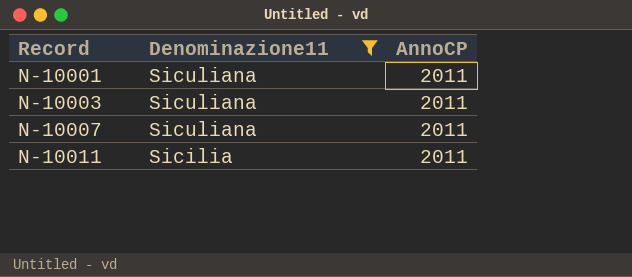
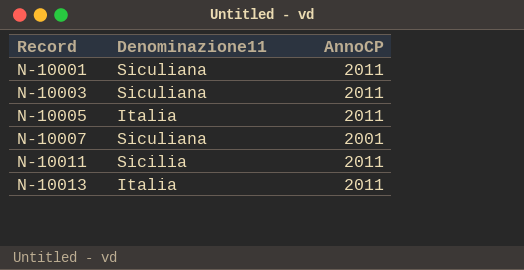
filter: Denominazione11 != Italia -> none
N-10007 | AnnoCP: 2011 -> 2001

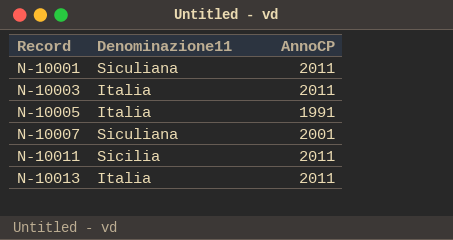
N-10003 | Denominazione11: Siculiana -> Italia
N-10005 | AnnoCP: 2011 -> 1991

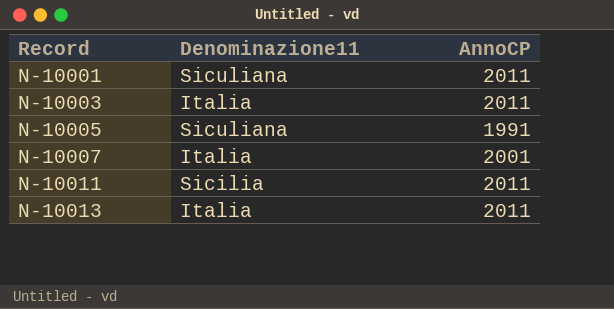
N-10005 | Denominazione11: Italia -> Siculiana
N-10007 | Denominazione11: Siculiana -> Italia

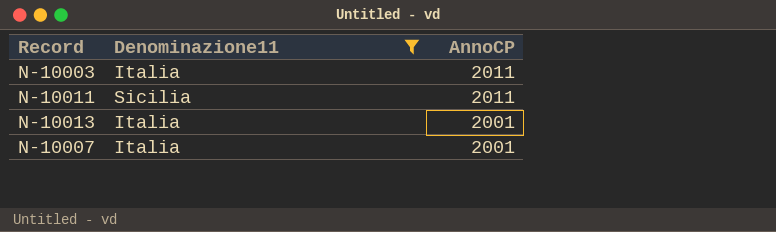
filter: none -> Denominazione11 != Siculiana
row order: Record ascending -> AnnoCP descending
N-10013 | AnnoCP: 2011 -> 2001

